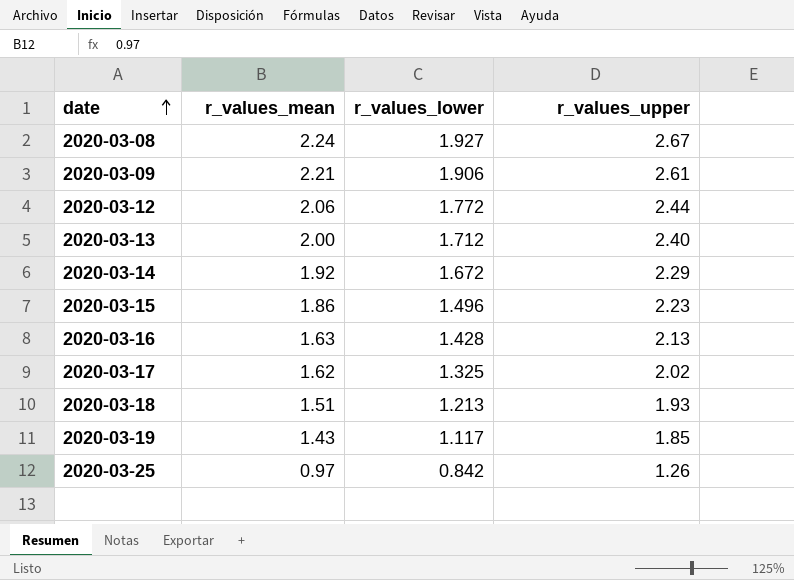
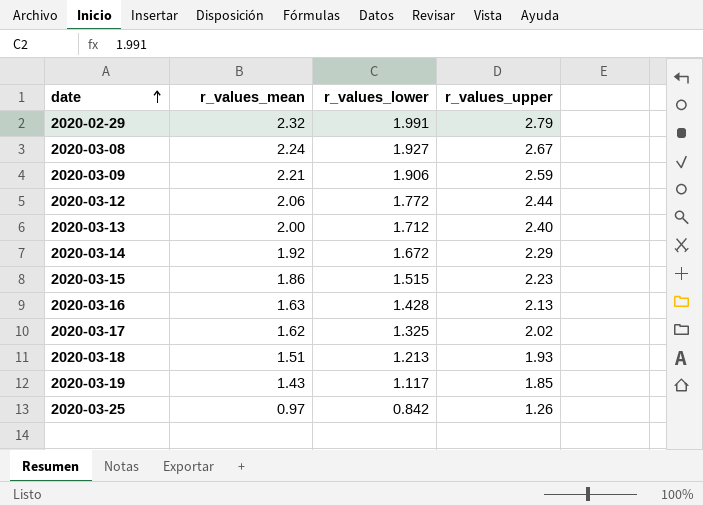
row 2020-02-29: none -> 2.32 | 1.991 | 2.79
2020-03-09 | r_values_upper: 2.61 -> 2.59
2020-03-15 | r_values_lower: 1.496 -> 1.515

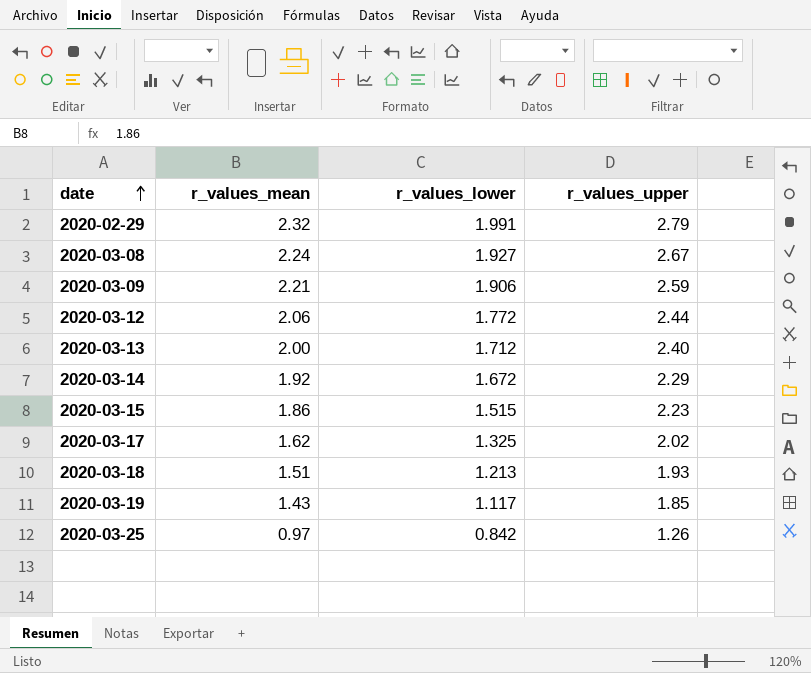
row 2020-03-16: 1.63 | 1.428 | 2.13 -> none

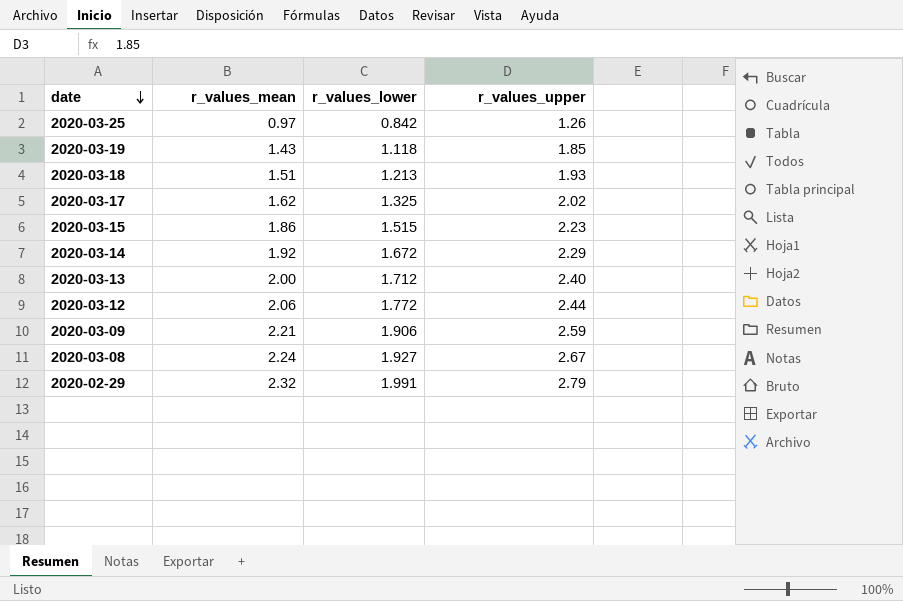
row order: date ascending -> date descending
2020-03-19 | r_values_lower: 1.117 -> 1.118

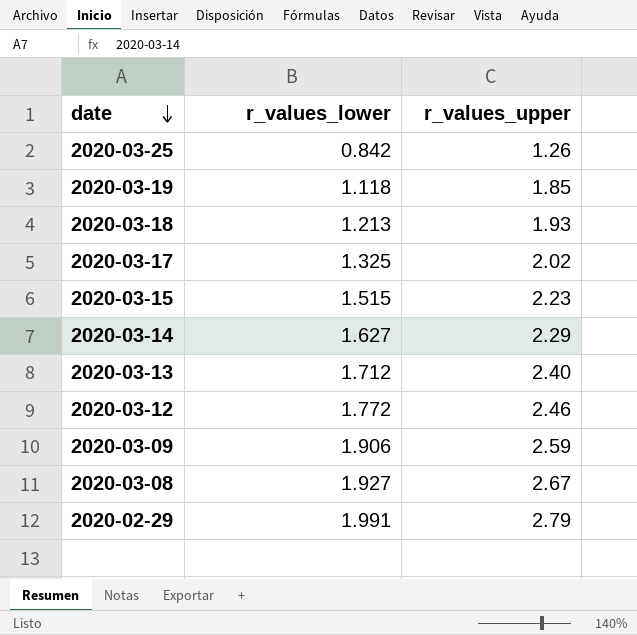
column r_values_mean | position: 2 -> none
2020-03-14 | r_values_lower: 1.672 -> 1.627
2020-03-12 | r_values_upper: 2.44 -> 2.46

